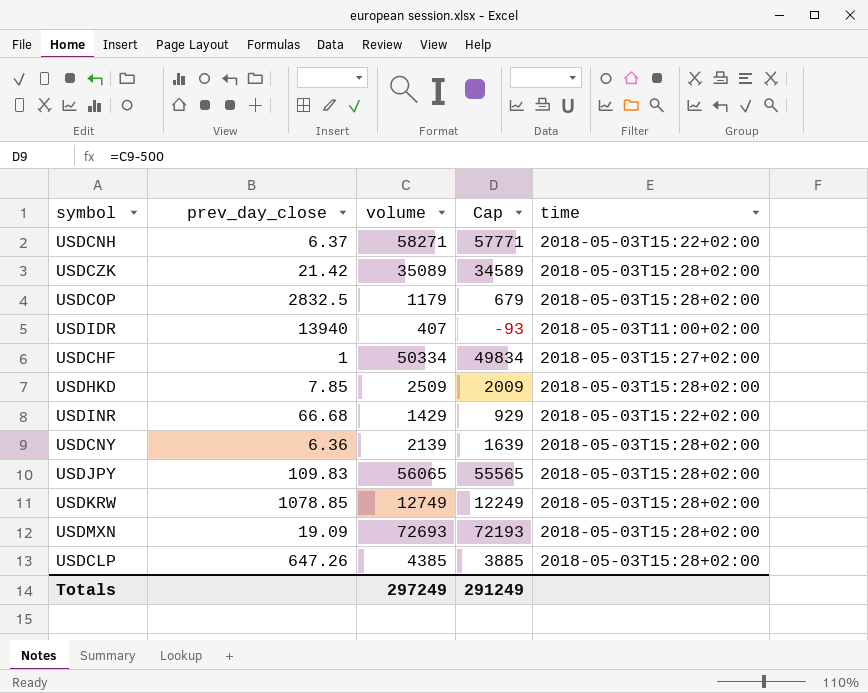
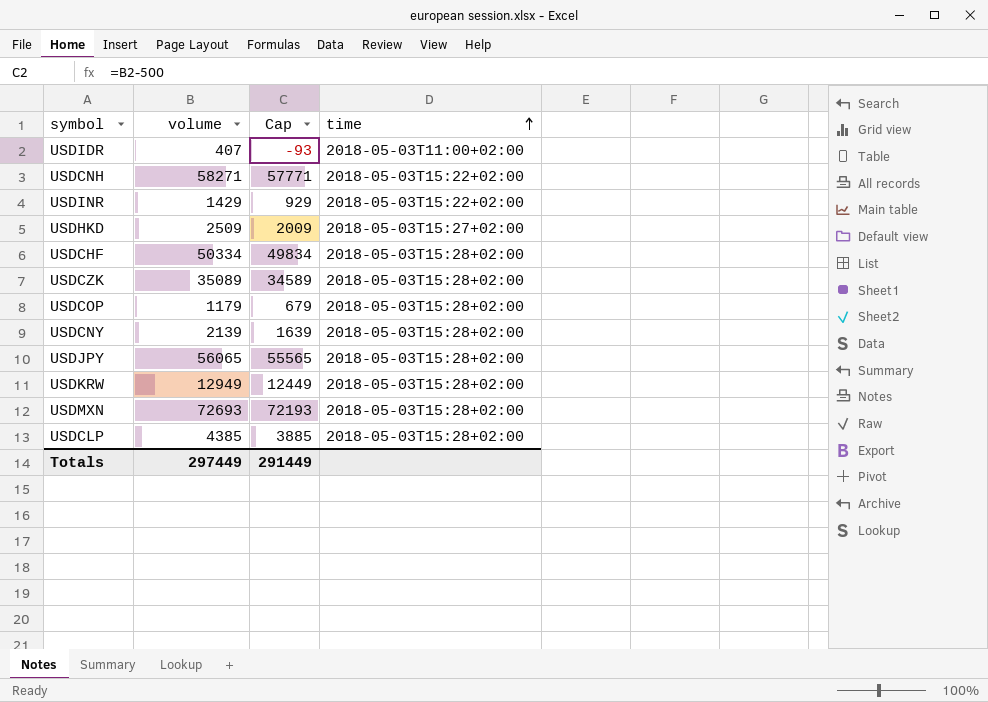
row order: none -> time ascending
column prev_day_close | position: 2 -> none
USDHKD | time: 2018-05-03T15:28+02:00 -> 2018-05-03T15:27+02:00
USDCHF | time: 2018-05-03T15:27+02:00 -> 2018-05-03T15:28+02:00
USDKRW | volume: 12749 -> 12949
USDKRW | Cap: 12249 -> 12449
Totals | volume: 297249 -> 297449
Totals | Cap: 291249 -> 291449

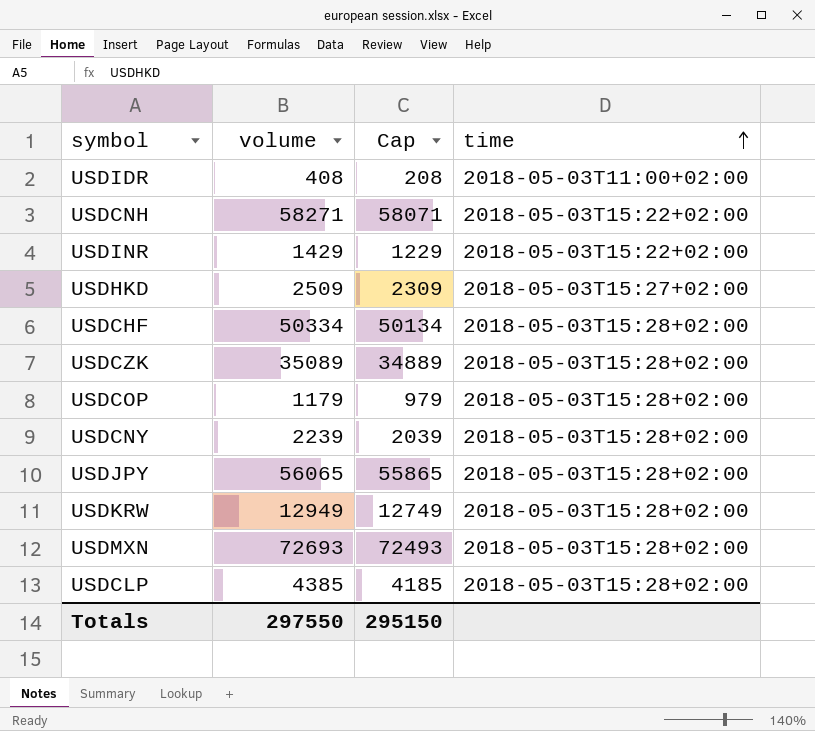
column Cap | formula: [volume] - 500 -> [volume] - 200
USDIDR | volume: 407 -> 408
USDCNY | volume: 2139 -> 2239
Totals | volume: 297449 -> 297550
Totals | Cap: 291449 -> 295150

